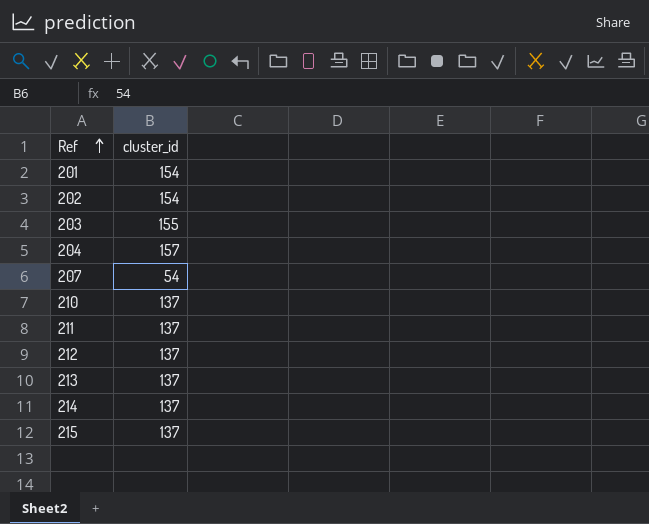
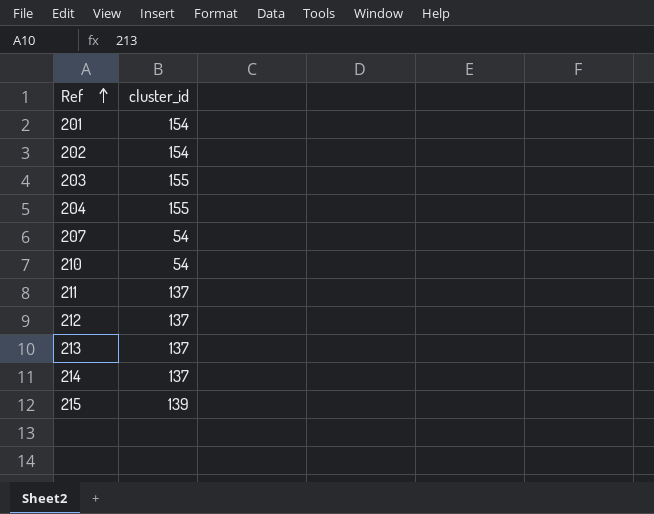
204 | cluster_id: 157 -> 155
210 | cluster_id: 137 -> 54
215 | cluster_id: 137 -> 139

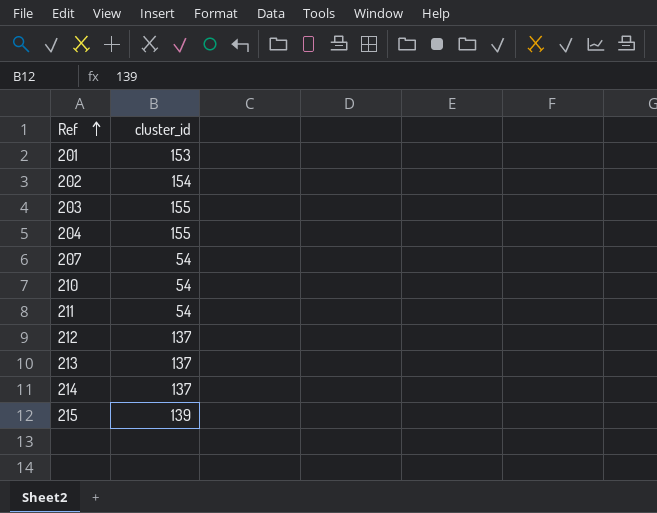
201 | cluster_id: 154 -> 153
211 | cluster_id: 137 -> 54

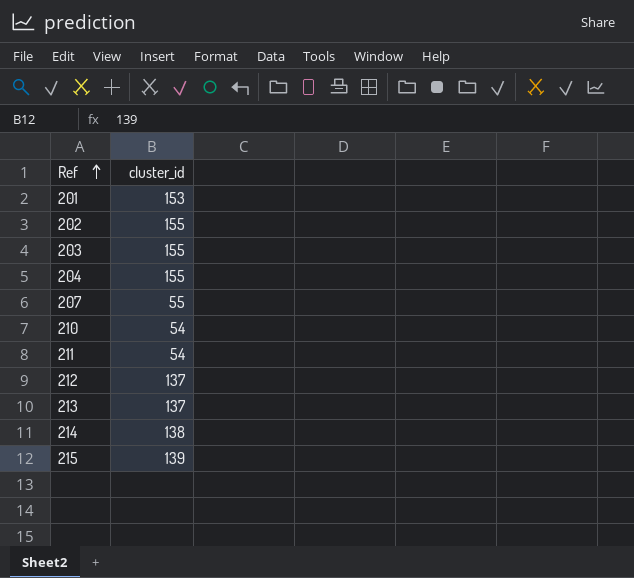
202 | cluster_id: 154 -> 155
207 | cluster_id: 54 -> 55
214 | cluster_id: 137 -> 138

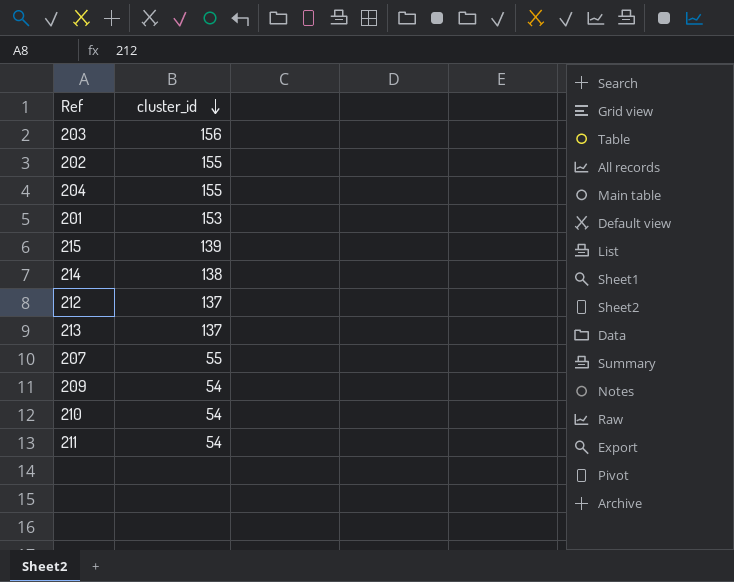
row order: Ref ascending -> cluster_id descending
203 | cluster_id: 155 -> 156
row 209: none -> 54

